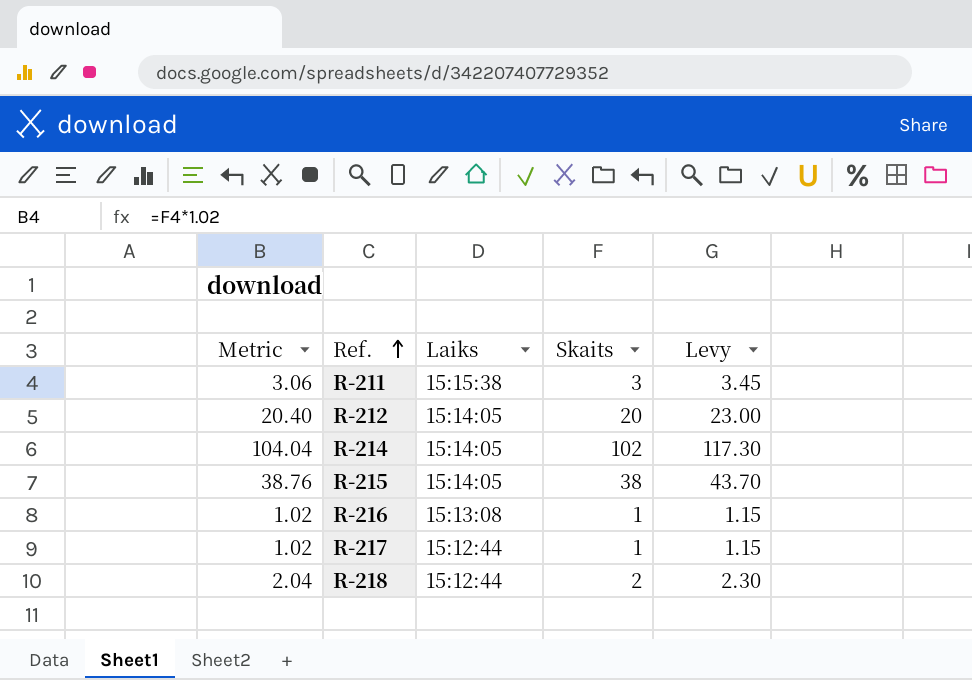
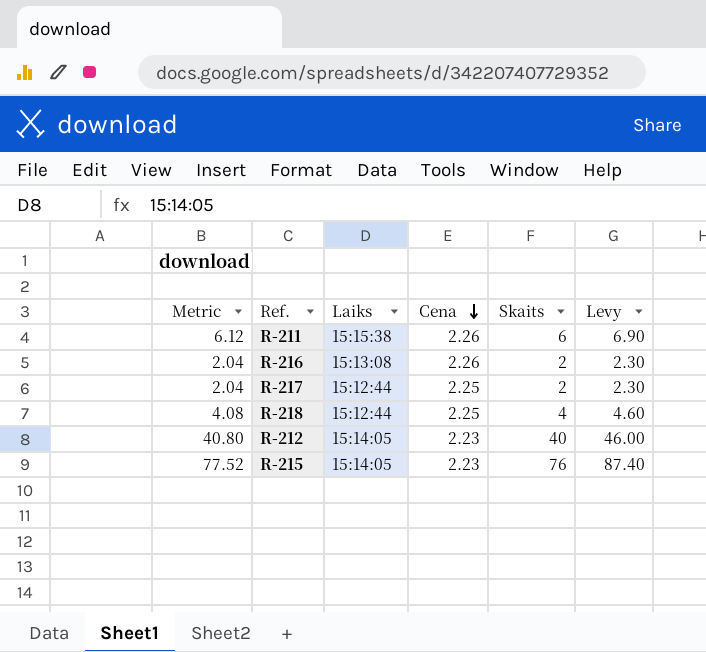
row order: Ref. ascending -> Cena descending
column Cena | position: none -> 4
row R-214: 104.04 | 15:14:05 | 102 | 117.30 -> none
R-211 | Metric: 3.06 -> 6.12
R-211 | Skaits: 3 -> 6
R-211 | Levy: 3.45 -> 6.90
R-216 | Metric: 1.02 -> 2.04
R-216 | Skaits: 1 -> 2
R-216 | Levy: 1.15 -> 2.30
R-217 | Metric: 1.02 -> 2.04
R-217 | Skaits: 1 -> 2
R-217 | Levy: 1.15 -> 2.30
R-218 | Metric: 2.04 -> 4.08
R-218 | Skaits: 2 -> 4
R-218 | Levy: 2.30 -> 4.60
R-212 | Metric: 20.40 -> 40.80
R-212 | Skaits: 20 -> 40
R-212 | Levy: 23.00 -> 46.00
R-215 | Metric: 38.76 -> 77.52
R-215 | Skaits: 38 -> 76
R-215 | Levy: 43.70 -> 87.40

